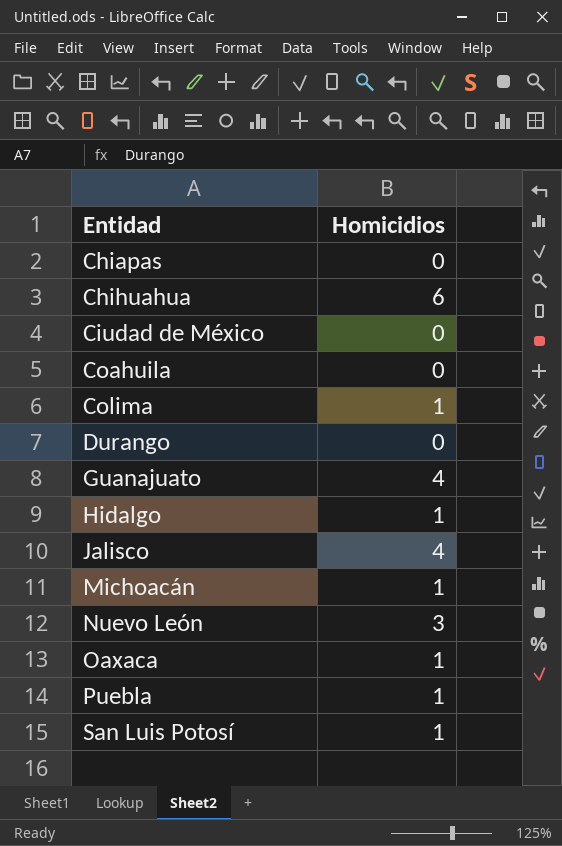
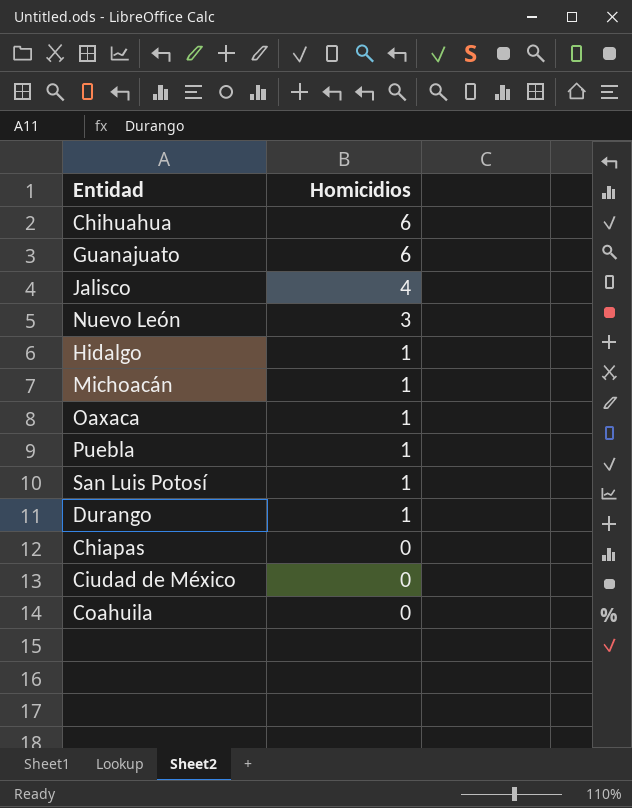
row order: Entidad ascending -> Homicidios descending
row Colima: 1 -> none
Guanajuato | Homicidios: 4 -> 6
Durango | Homicidios: 0 -> 1

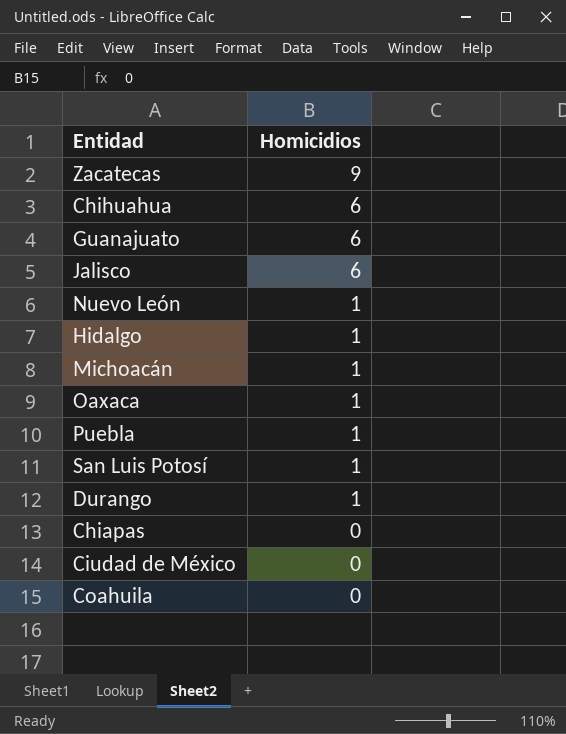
row Zacatecas: none -> 9
Jalisco | Homicidios: 4 -> 6
Nuevo León | Homicidios: 3 -> 1

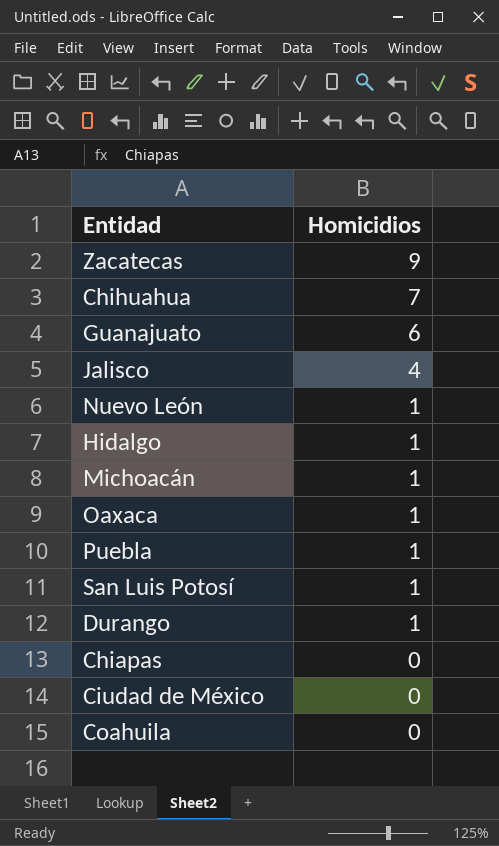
Chihuahua | Homicidios: 6 -> 7
Jalisco | Homicidios: 6 -> 4

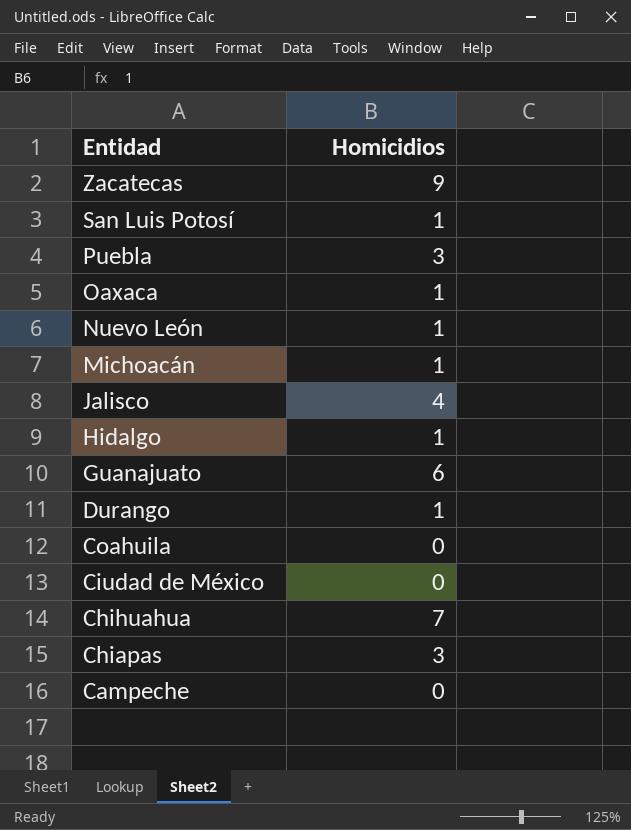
row order: Homicidios descending -> Entidad descending
Puebla | Homicidios: 1 -> 3
Chiapas | Homicidios: 0 -> 3
row Campeche: none -> 0

